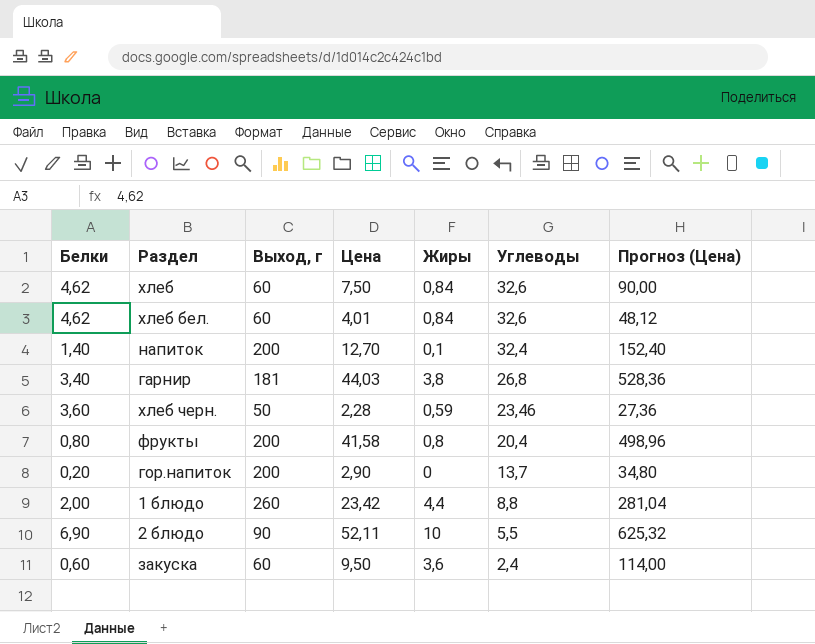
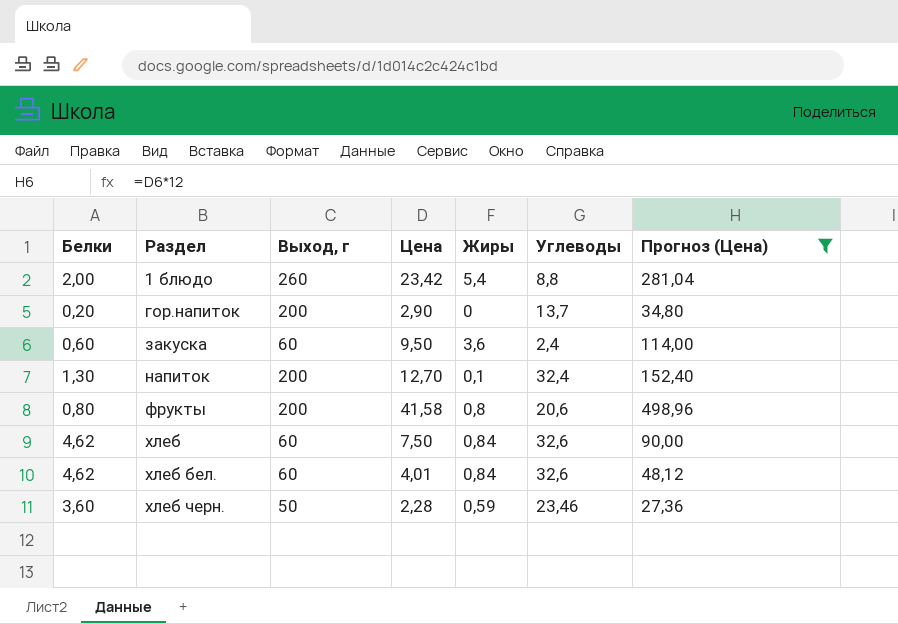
filter: none -> Прогноз (Цена) <= 498,96
row order: Углеводы descending -> Раздел ascending
1 блюдо | Жиры: 4,4 -> 5,4
напиток | Белки: 1,40 -> 1,30
фрукты | Углеводы: 20,4 -> 20,6

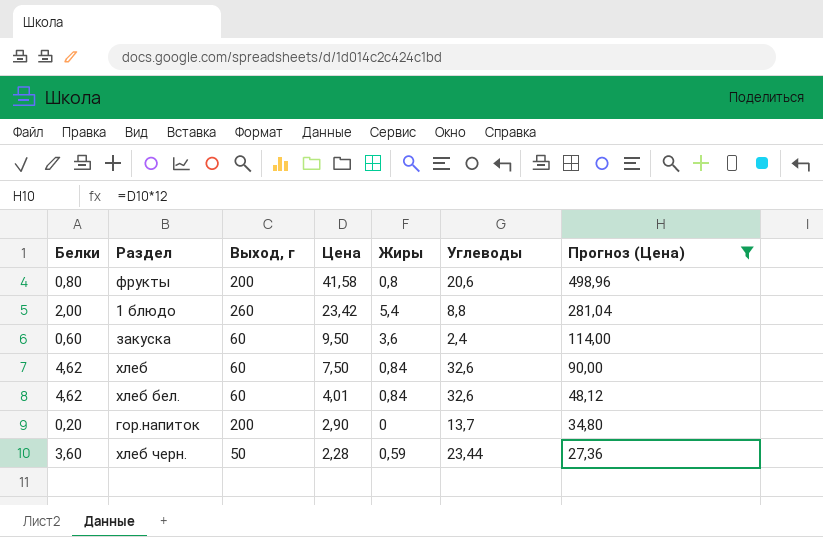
row order: Раздел ascending -> Цена descending
row напиток: 1,30 | 200 | 12,70 | 0,1 | 32,4 | 152,40 -> none
хлеб черн. | Углеводы: 23,46 -> 23,44

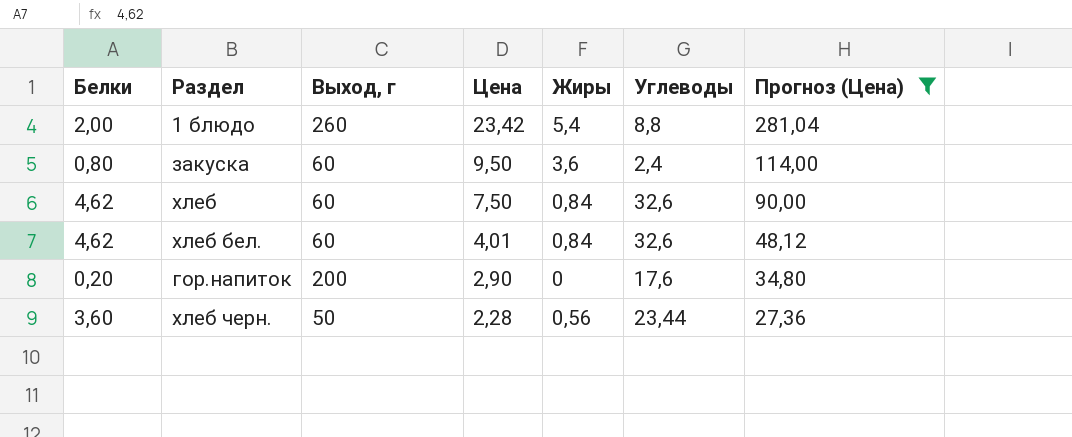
row фрукты: 0,80 | 200 | 41,58 | 0,8 | 20,6 | 498,96 -> none
закуска | Белки: 0,60 -> 0,80
гор.напиток | Углеводы: 13,7 -> 17,6
хлеб черн. | Жиры: 0,59 -> 0,56

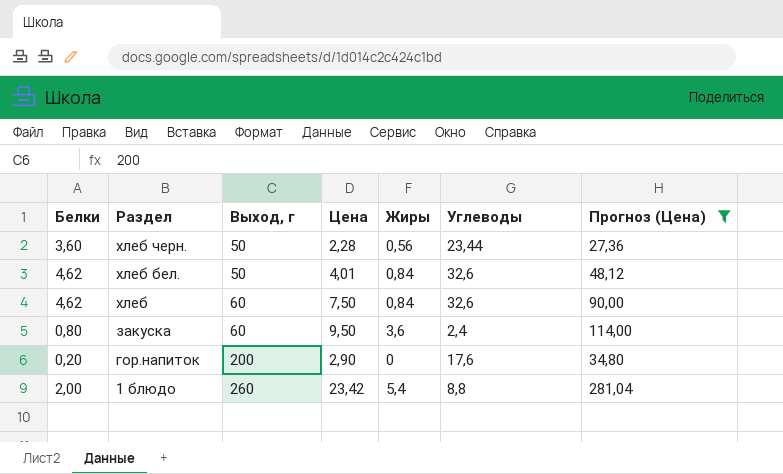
row order: Цена descending -> Раздел descending
хлеб бел. | Выход, г: 60 -> 50

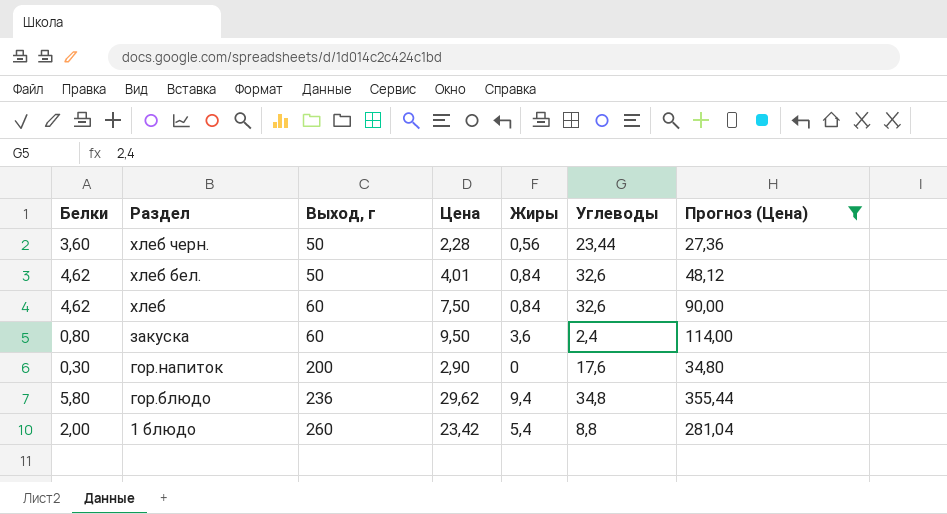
гор.напиток | Белки: 0,20 -> 0,30
row гор.блюдо: none -> 5,80 | 236 | 29,62 | 9,4 | 34,8 | 355,44

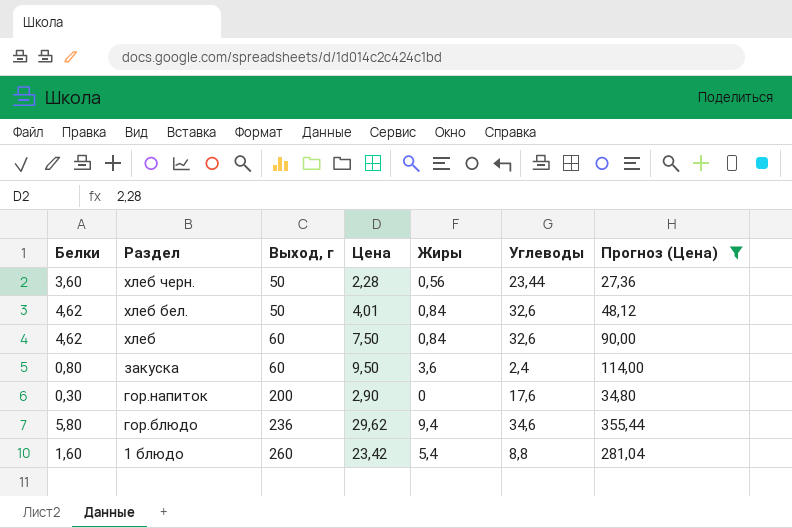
гор.блюдо | Углеводы: 34,8 -> 34,6
1 блюдо | Белки: 2,00 -> 1,60

